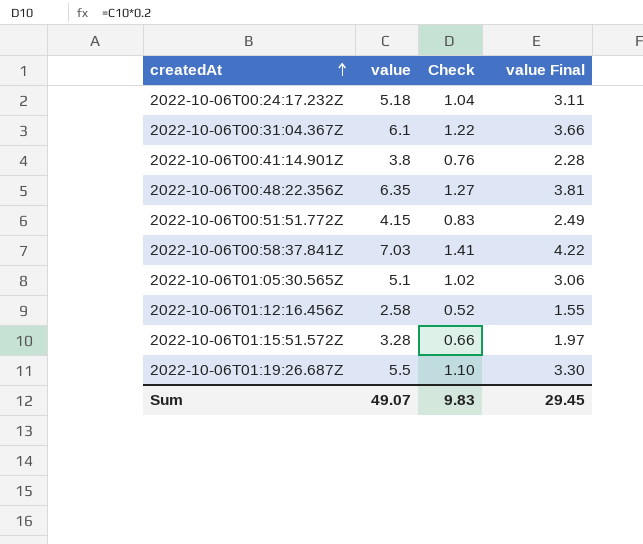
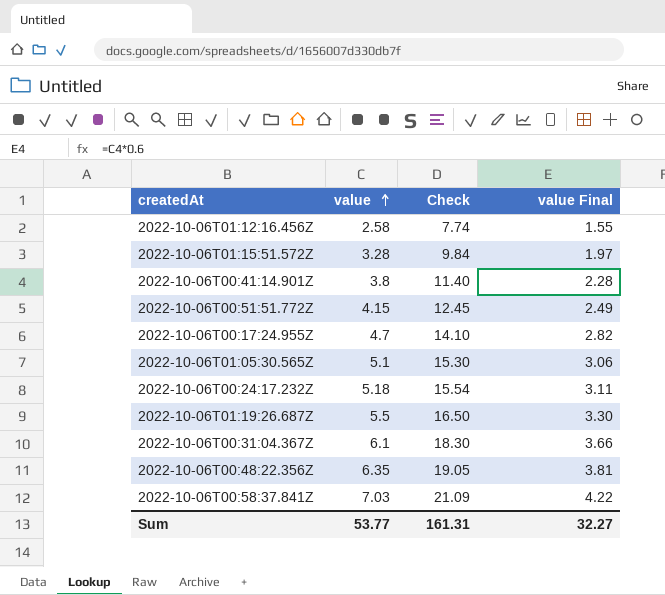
row order: createdAt ascending -> value ascending
column Check | formula: [value] * 0.2 -> [value] * 3
row 2022-10-06T00:17:24.955Z: none -> 4.7 | 14.10 | 2.82
Sum | value: 49.07 -> 53.77
Sum | Check: 9.83 -> 161.31
Sum | value Final: 29.45 -> 32.27

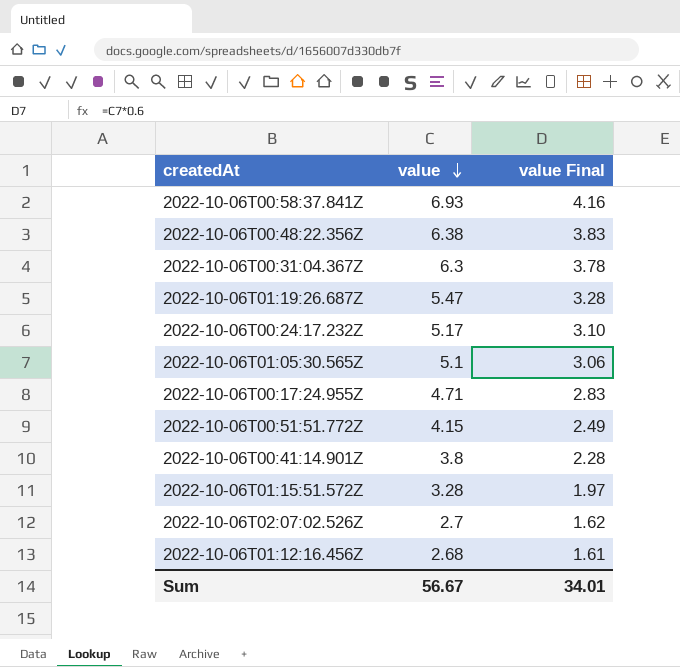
row order: value ascending -> value descending
column Check | formula: [value] * 3 -> none
2022-10-06T00:58:37.841Z | value: 7.03 -> 6.93
2022-10-06T00:58:37.841Z | value Final: 4.22 -> 4.16
2022-10-06T00:48:22.356Z | value: 6.35 -> 6.38
2022-10-06T00:48:22.356Z | value Final: 3.81 -> 3.83
2022-10-06T00:31:04.367Z | value: 6.1 -> 6.3
2022-10-06T00:31:04.367Z | value Final: 3.66 -> 3.78
2022-10-06T01:19:26.687Z | value: 5.5 -> 5.47
2022-10-06T01:19:26.687Z | value Final: 3.30 -> 3.28
2022-10-06T00:24:17.232Z | value: 5.18 -> 5.17
2022-10-06T00:24:17.232Z | value Final: 3.11 -> 3.10
2022-10-06T00:17:24.955Z | value: 4.7 -> 4.71
2022-10-06T00:17:24.955Z | value Final: 2.82 -> 2.83
row 2022-10-06T02:07:02.526Z: none -> 2.7 | 1.62
2022-10-06T01:12:16.456Z | value: 2.58 -> 2.68
2022-10-06T01:12:16.456Z | value Final: 1.55 -> 1.61
Sum | value: 53.77 -> 56.67
Sum | value Final: 32.27 -> 34.01

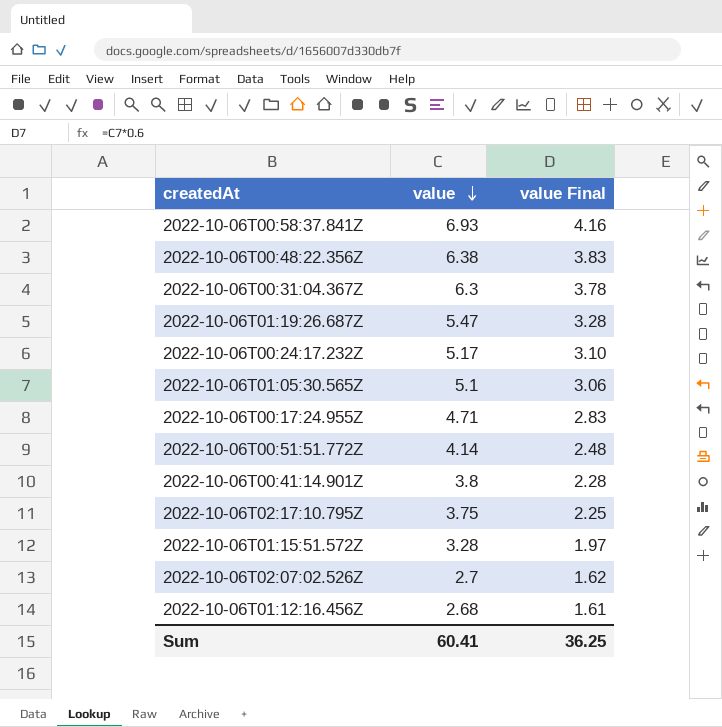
2022-10-06T00:51:51.772Z | value: 4.15 -> 4.14
2022-10-06T00:51:51.772Z | value Final: 2.49 -> 2.48
row 2022-10-06T02:17:10.795Z: none -> 3.75 | 2.25
Sum | value: 56.67 -> 60.41
Sum | value Final: 34.01 -> 36.25

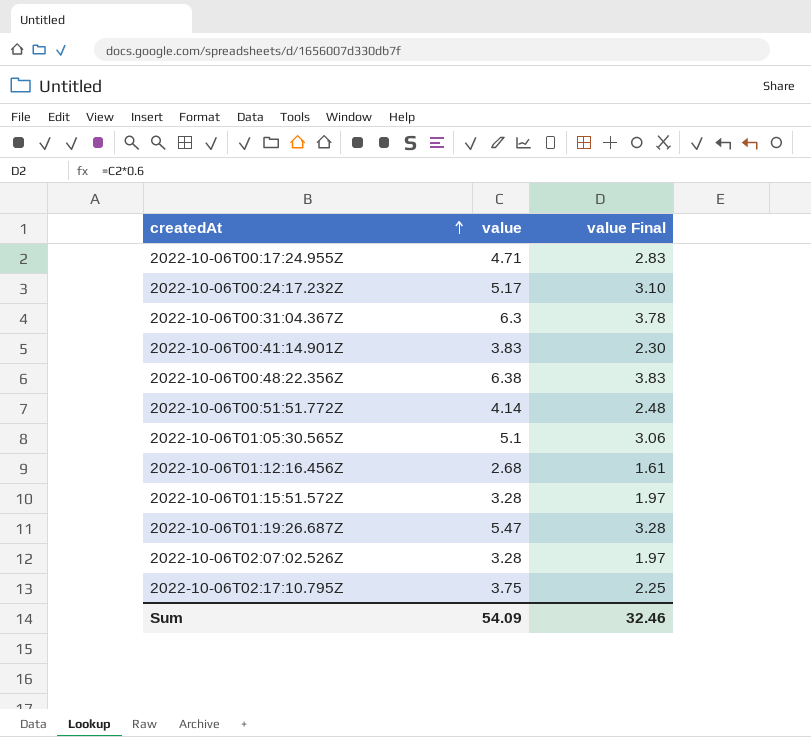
row order: value descending -> createdAt ascending
row 2022-10-06T00:58:37.841Z: 6.93 | 4.16 -> none
2022-10-06T00:41:14.901Z | value: 3.8 -> 3.83
2022-10-06T00:41:14.901Z | value Final: 2.28 -> 2.30
2022-10-06T02:07:02.526Z | value: 2.7 -> 3.28
2022-10-06T02:07:02.526Z | value Final: 1.62 -> 1.97
Sum | value: 60.41 -> 54.09
Sum | value Final: 36.25 -> 32.46

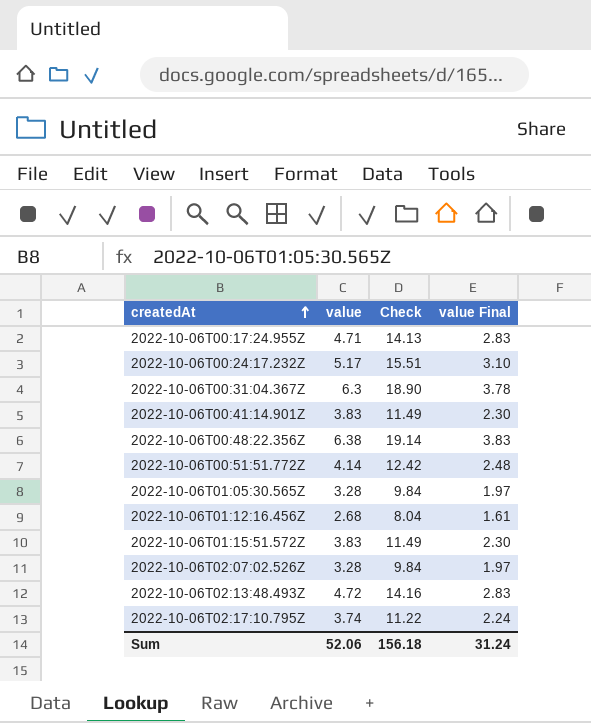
column Check | formula: none -> [value] * 3
row 2022-10-06T01:19:26.687Z: 5.47 | 3.28 -> none
2022-10-06T01:05:30.565Z | value: 5.1 -> 3.28
2022-10-06T01:05:30.565Z | value Final: 3.06 -> 1.97
2022-10-06T01:15:51.572Z | value: 3.28 -> 3.83
2022-10-06T01:15:51.572Z | value Final: 1.97 -> 2.30
row 2022-10-06T02:13:48.493Z: none -> 4.72 | 14.16 | 2.83
2022-10-06T02:17:10.795Z | value: 3.75 -> 3.74
2022-10-06T02:17:10.795Z | value Final: 2.25 -> 2.24
Sum | value: 54.09 -> 52.06
Sum | value Final: 32.46 -> 31.24

